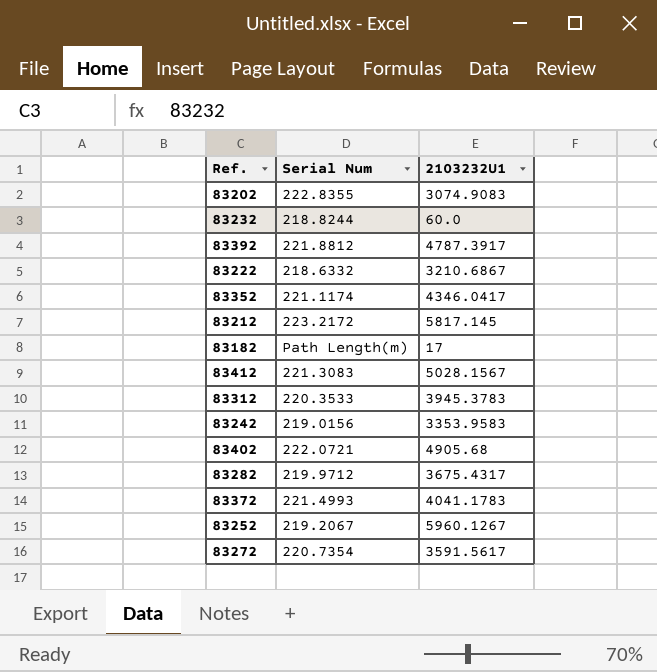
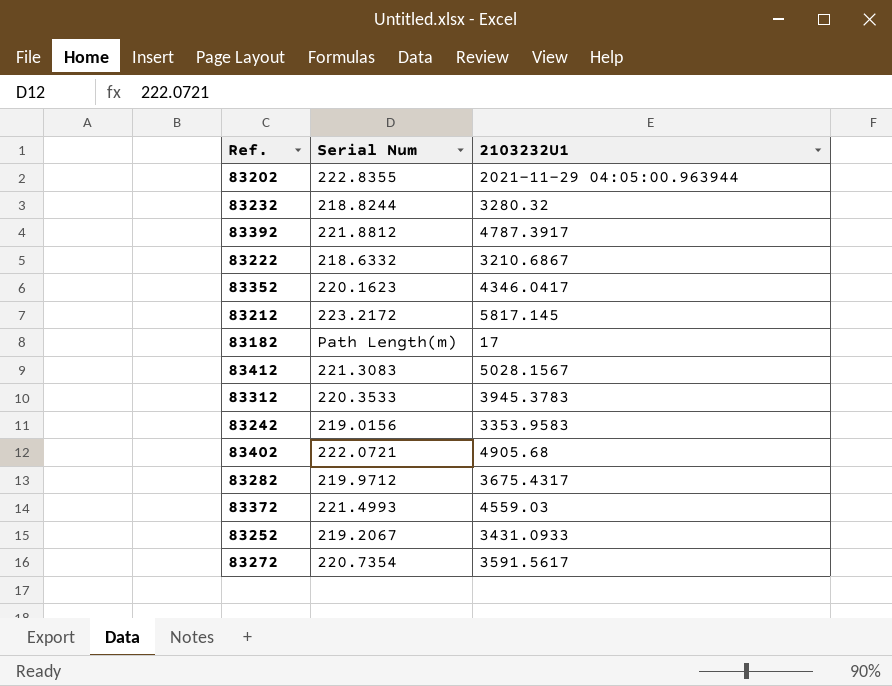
83202 | 2103232U1: 3074.9083 -> 2021-11-29 04:05:00.963944
83232 | 2103232U1: 60.0 -> 3280.32
83352 | Serial Num: 221.1174 -> 220.1623
83372 | 2103232U1: 4041.1783 -> 4559.03
83252 | 2103232U1: 5960.1267 -> 3431.0933

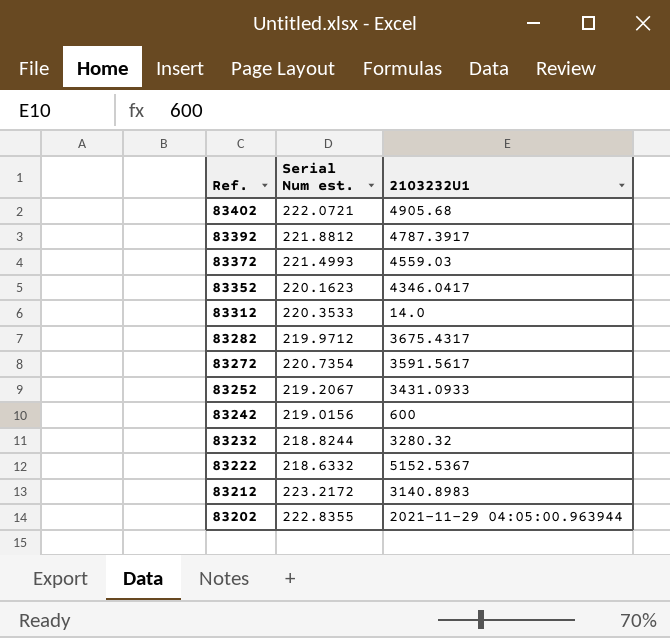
row order: none -> Ref. descending
column name: Serial Num -> Serial Num est.
row 83182: Path Length(m) | 17 -> none
row 83412: 221.3083 | 5028.1567 -> none
83312 | 2103232U1: 3945.3783 -> 14.0
83242 | 2103232U1: 3353.9583 -> 600
83222 | 2103232U1: 3210.6867 -> 5152.5367
83212 | 2103232U1: 5817.145 -> 3140.8983

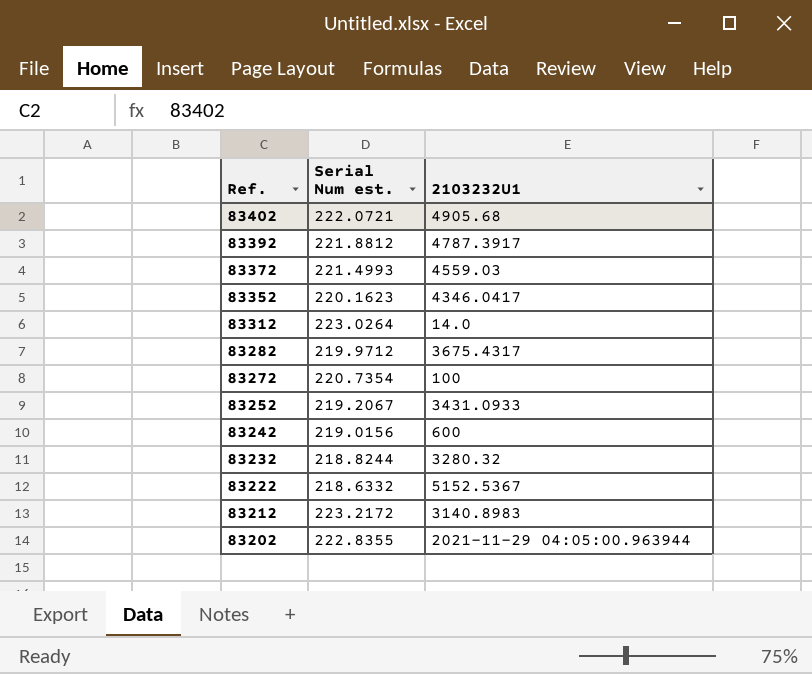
83312 | Serial Num est.: 220.3533 -> 223.0264
83272 | 2103232U1: 3591.5617 -> 100

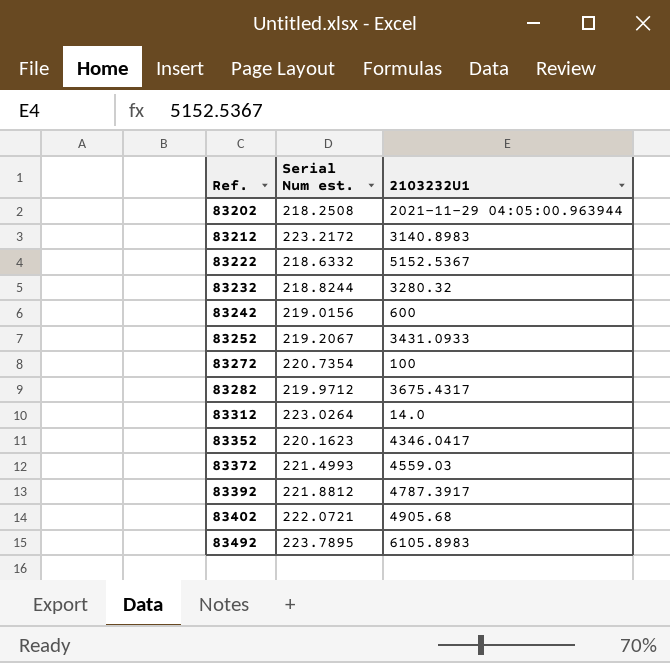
row order: Ref. descending -> Ref. ascending
83202 | Serial Num est.: 222.8355 -> 218.2508
row 83492: none -> 223.7895 | 6105.8983

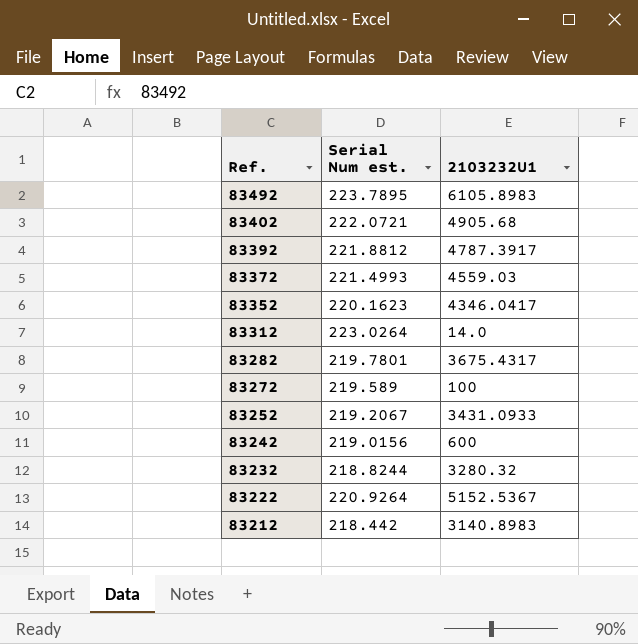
row order: Ref. ascending -> Ref. descending
row 83202: 218.2508 | 2021-11-29 04:05:00.963944 -> none
83282 | Serial Num est.: 219.9712 -> 219.7801
83272 | Serial Num est.: 220.7354 -> 219.589
83222 | Serial Num est.: 218.6332 -> 220.9264
83212 | Serial Num est.: 223.2172 -> 218.442

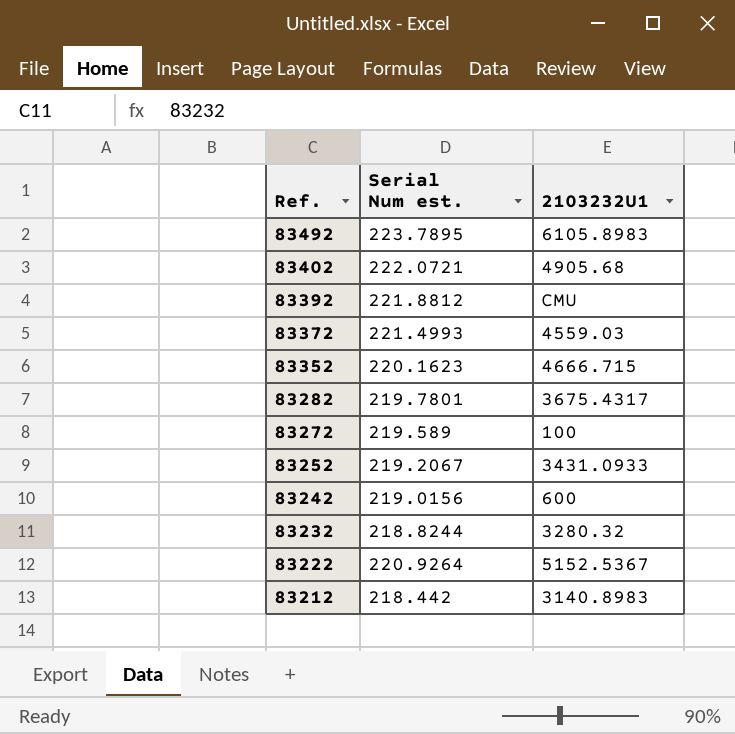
row 83312: 223.0264 | 14.0 -> none
83392 | 2103232U1: 4787.3917 -> CMU
83352 | 2103232U1: 4346.0417 -> 4666.715

